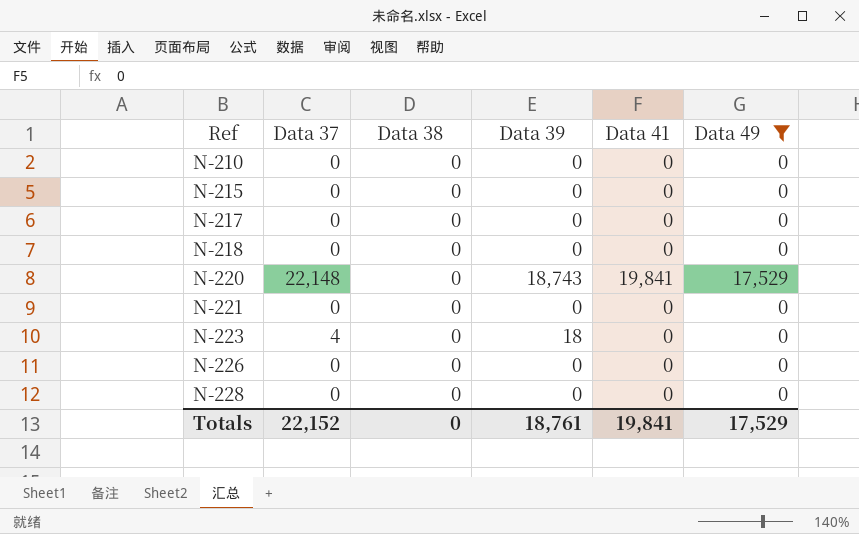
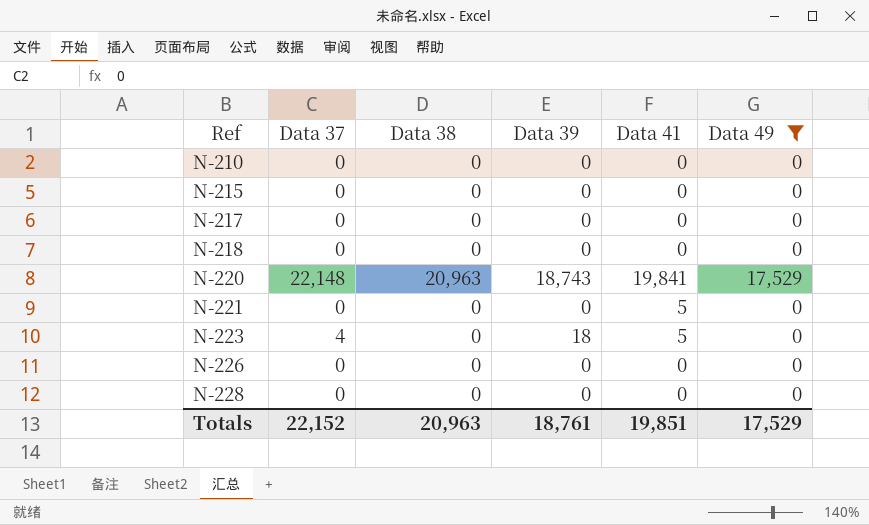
N-220 | Data 38: 0 -> 20,963
N-221 | Data 41: 0 -> 5
N-223 | Data 41: 0 -> 5
Totals | Data 38: 0 -> 20,963
Totals | Data 41: 19,841 -> 19,851

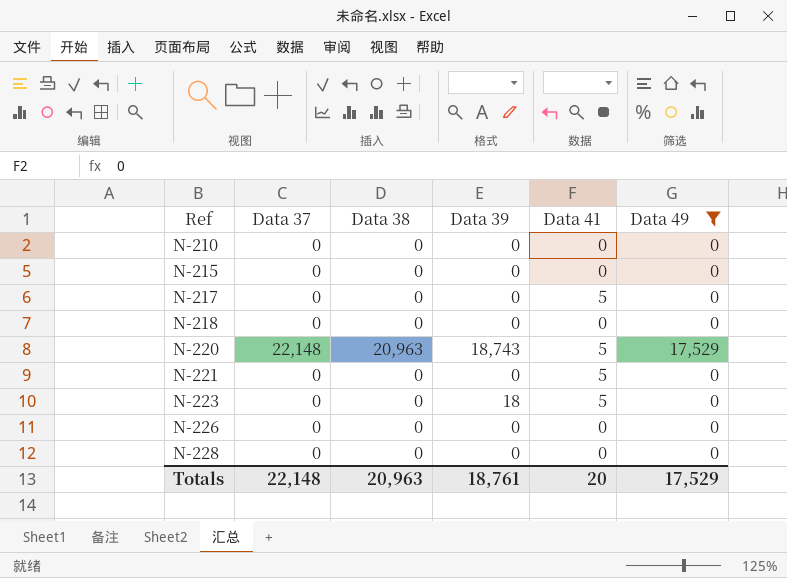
N-217 | Data 41: 0 -> 5
N-220 | Data 41: 19,841 -> 5
N-223 | Data 37: 4 -> 0
Totals | Data 37: 22,152 -> 22,148
Totals | Data 41: 19,851 -> 20

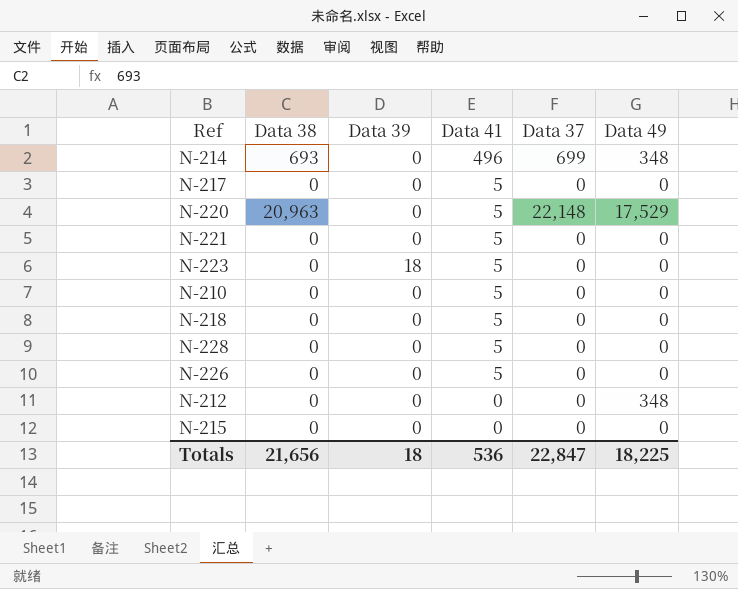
filter: Data 49 != 348 -> none
row order: Ref ascending -> Data 41 descending
column Data 37 | position: 2 -> 5
N-220 | Data 39: 18,743 -> 0
N-210 | Data 41: 0 -> 5
N-218 | Data 41: 0 -> 5
N-228 | Data 41: 0 -> 5
N-226 | Data 41: 0 -> 5
Totals | Data 38: 20,963 -> 21,656
Totals | Data 39: 18,761 -> 18
Totals | Data 41: 20 -> 536
Totals | Data 37: 22,148 -> 22,847
Totals | Data 49: 17,529 -> 18,225

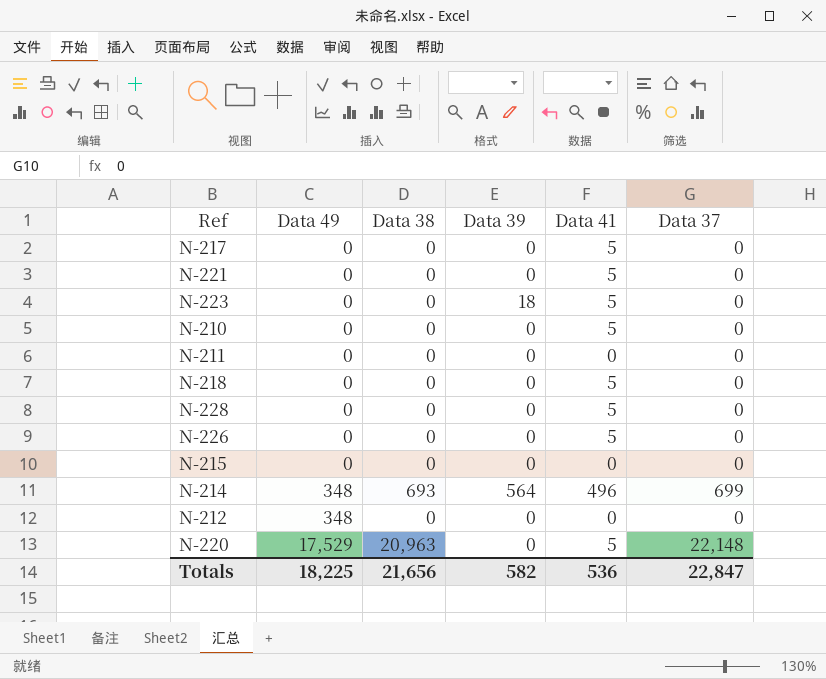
row order: Data 41 descending -> Data 49 ascending
column Data 49 | position: 6 -> 2
row N-211: none -> 0 | 0 | 0 | 0 | 0
N-214 | Data 39: 0 -> 564
Totals | Data 39: 18 -> 582

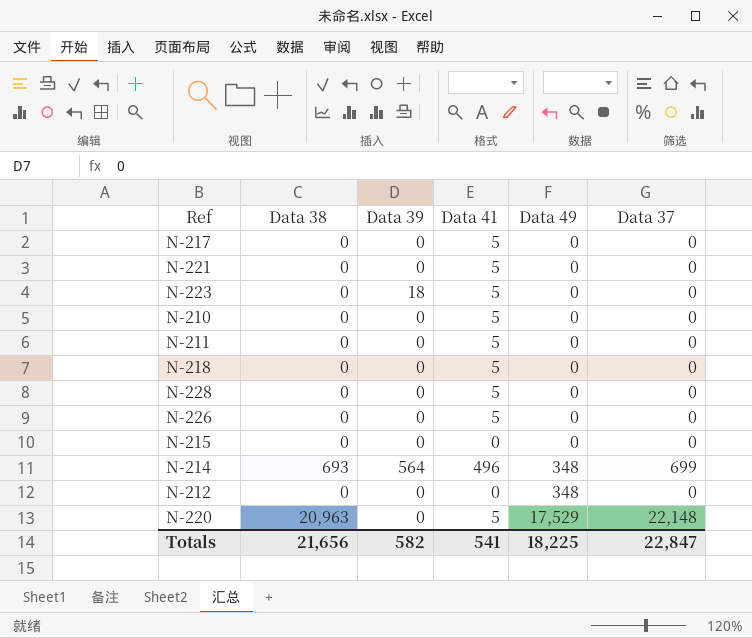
column Data 49 | position: 2 -> 5
N-211 | Data 41: 0 -> 5
Totals | Data 41: 536 -> 541

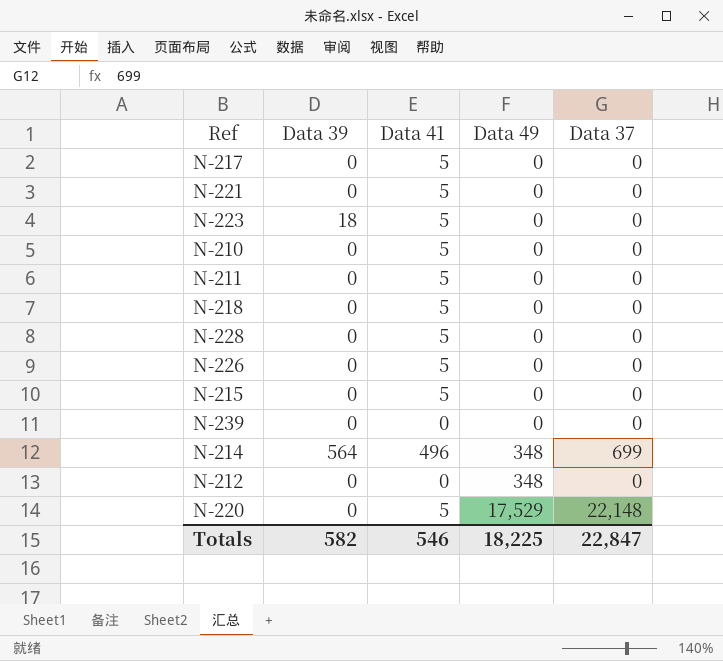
column Data 38 | position: 2 -> none
N-215 | Data 41: 0 -> 5
row N-239: none -> 0 | 0 | 0 | 0
Totals | Data 41: 541 -> 546

